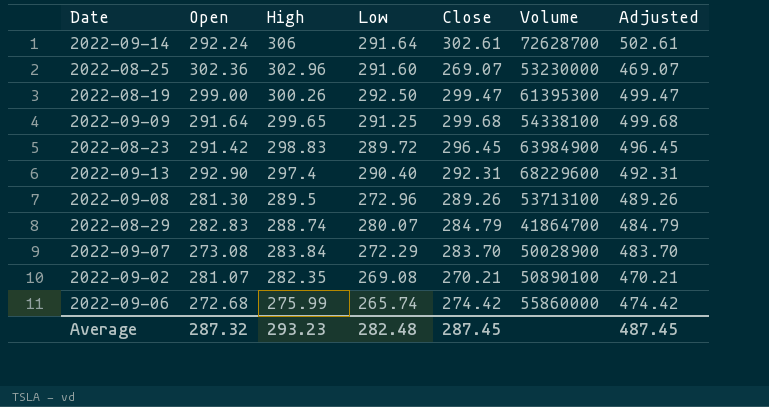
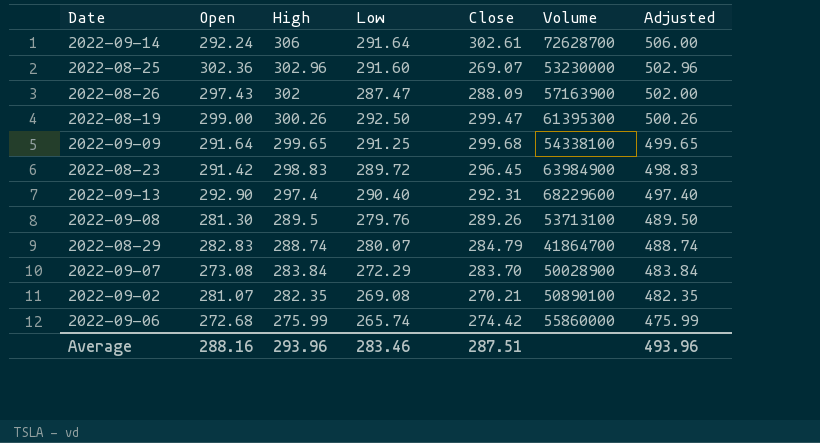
column Adjusted | formula: [Close] + 200 -> [High] + 200
row 2022-08-26: none -> 297.43 | 302 | 287.47 | 288.09 | 57163900 | 502.00
2022-09-08 | Low: 272.96 -> 279.76
Average | Open: 287.32 -> 288.16
Average | High: 293.23 -> 293.96
Average | Low: 282.48 -> 283.46
Average | Close: 287.45 -> 287.51
Average | Adjusted: 487.45 -> 493.96

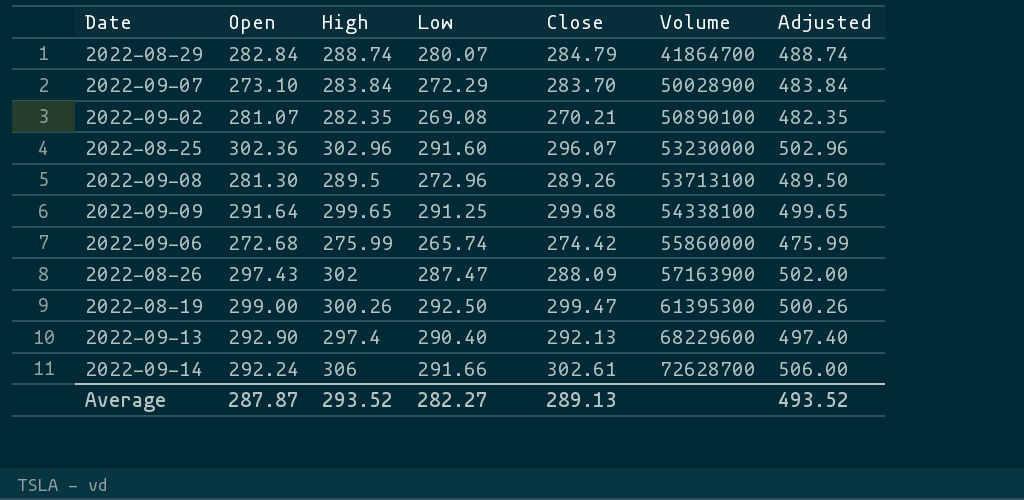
row order: High descending -> Volume ascending
row 2022-08-23: 291.42 | 298.83 | 289.72 | 296.45 | 63984900 | 498.83 -> none
2022-08-29 | Open: 282.83 -> 282.84
2022-09-07 | Open: 273.08 -> 273.10
2022-08-25 | Close: 269.07 -> 296.07
2022-09-08 | Low: 279.76 -> 272.96
2022-09-13 | Close: 292.31 -> 292.13
2022-09-14 | Low: 291.64 -> 291.66
Average | Open: 288.16 -> 287.87
Average | High: 293.96 -> 293.52
Average | Low: 283.46 -> 282.27
Average | Close: 287.51 -> 289.13
Average | Adjusted: 493.96 -> 493.52

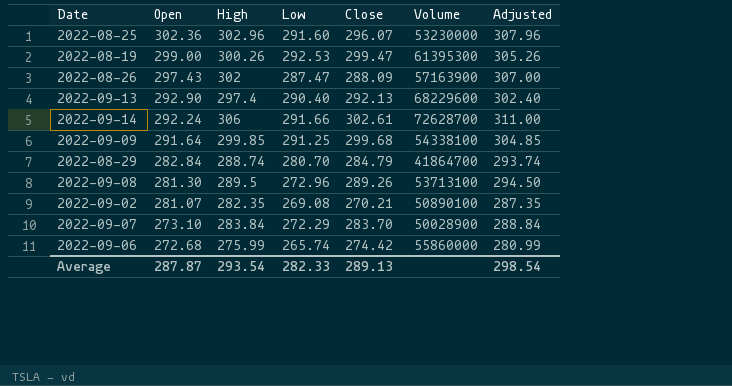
row order: Volume ascending -> Open descending
column Adjusted | formula: [High] + 200 -> [High] + 5
2022-08-19 | Low: 292.50 -> 292.53
2022-09-09 | High: 299.65 -> 299.85
2022-08-29 | Low: 280.07 -> 280.70
Average | High: 293.52 -> 293.54
Average | Low: 282.27 -> 282.33
Average | Adjusted: 493.52 -> 298.54

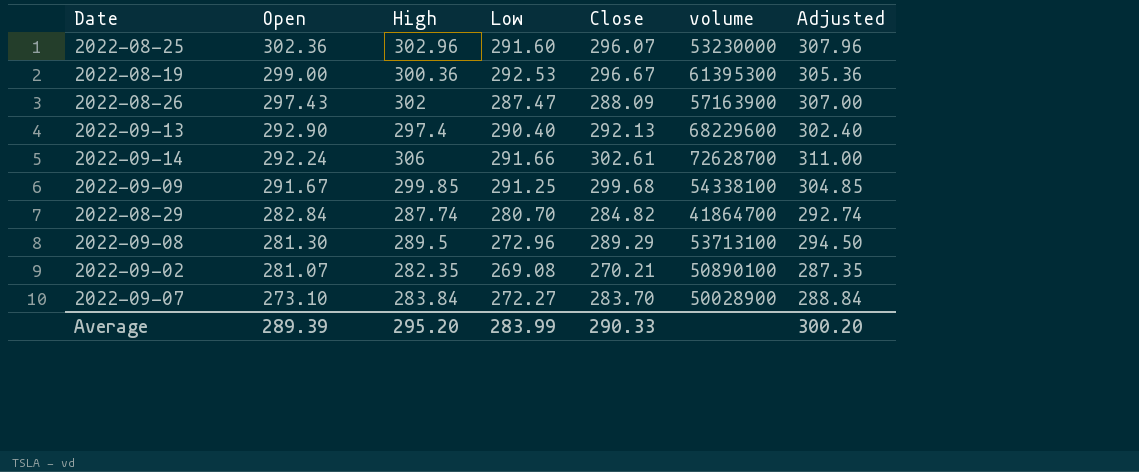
column name: Volume -> volume
row 2022-09-06: 272.68 | 275.99 | 265.74 | 274.42 | 55860000 | 280.99 -> none
2022-08-19 | High: 300.26 -> 300.36
2022-08-19 | Close: 299.47 -> 296.67
2022-08-19 | Adjusted: 305.26 -> 305.36
2022-09-09 | Open: 291.64 -> 291.67
2022-08-29 | High: 288.74 -> 287.74
2022-08-29 | Close: 284.79 -> 284.82
2022-08-29 | Adjusted: 293.74 -> 292.74
2022-09-08 | Close: 289.26 -> 289.29
2022-09-07 | Low: 272.29 -> 272.27
Average | Open: 287.87 -> 289.39
Average | High: 293.54 -> 295.20
Average | Low: 282.33 -> 283.99
Average | Close: 289.13 -> 290.33
Average | Adjusted: 298.54 -> 300.20

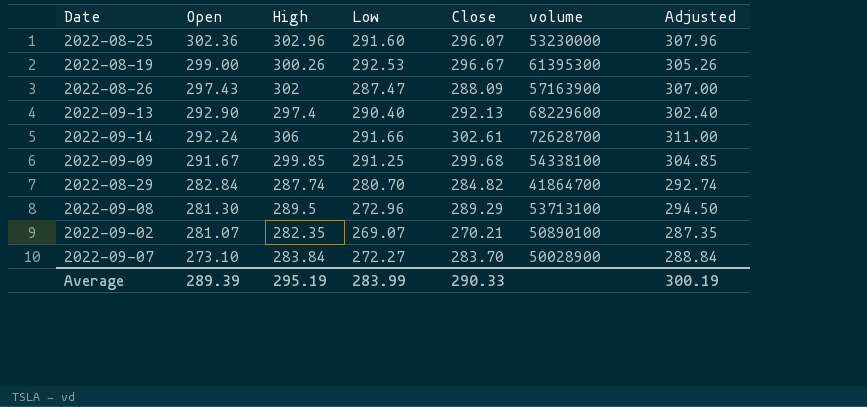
2022-08-19 | High: 300.36 -> 300.26
2022-08-19 | Adjusted: 305.36 -> 305.26
2022-09-02 | Low: 269.08 -> 269.07
Average | High: 295.20 -> 295.19
Average | Adjusted: 300.20 -> 300.19

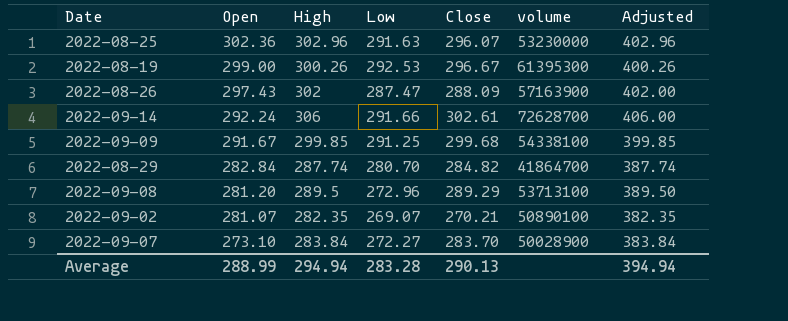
column Adjusted | formula: [High] + 5 -> [High] + 100
row 2022-09-13: 292.90 | 297.4 | 290.40 | 292.13 | 68229600 | 302.40 -> none
2022-08-25 | Low: 291.60 -> 291.63
2022-09-08 | Open: 281.30 -> 281.20
Average | Open: 289.39 -> 288.99
Average | High: 295.19 -> 294.94
Average | Low: 283.99 -> 283.28
Average | Close: 290.33 -> 290.13
Average | Adjusted: 300.19 -> 394.94

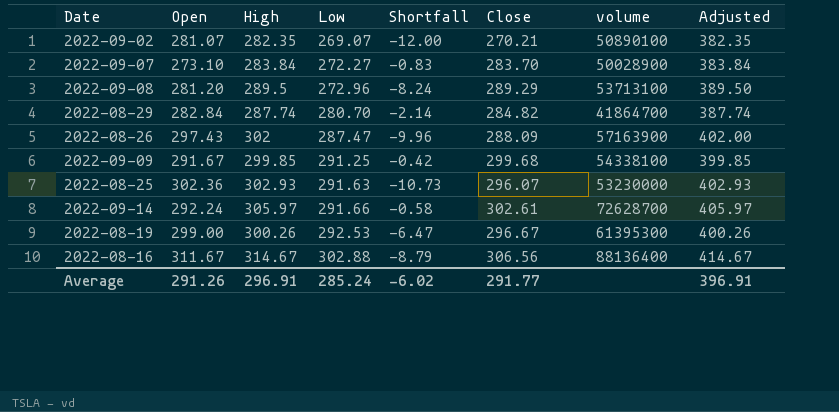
row order: Open descending -> Low ascending
column Shortfall | formula: none -> [Low] - [Open]
2022-08-25 | High: 302.96 -> 302.93
2022-08-25 | Adjusted: 402.96 -> 402.93
2022-09-14 | High: 306 -> 305.97
2022-09-14 | Adjusted: 406.00 -> 405.97
row 2022-08-16: none -> 311.67 | 314.67 | 302.88 | -8.79 | 306.56 | 88136400 | 414.67
Average | Open: 288.99 -> 291.26
Average | High: 294.94 -> 296.91
Average | Low: 283.28 -> 285.24
Average | Close: 290.13 -> 291.77
Average | Adjusted: 394.94 -> 396.91

